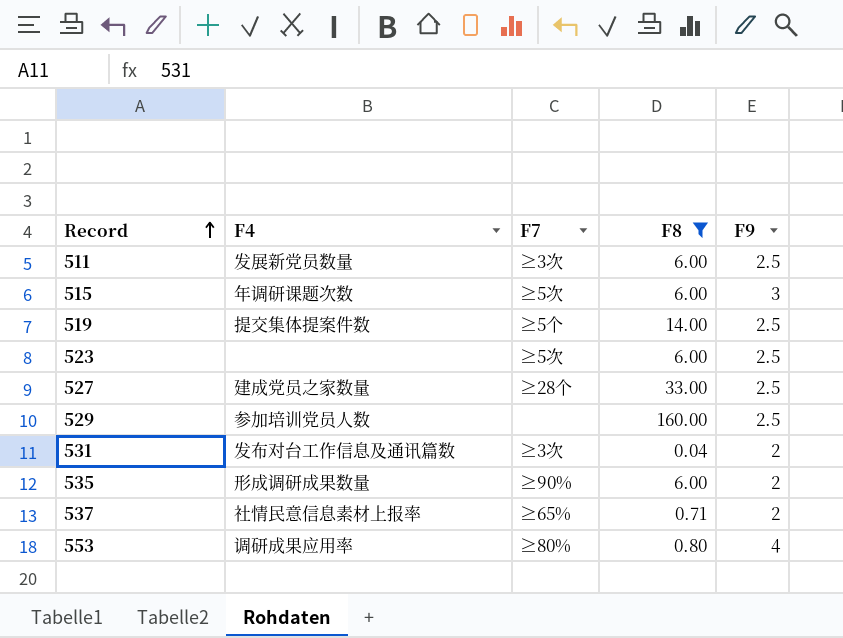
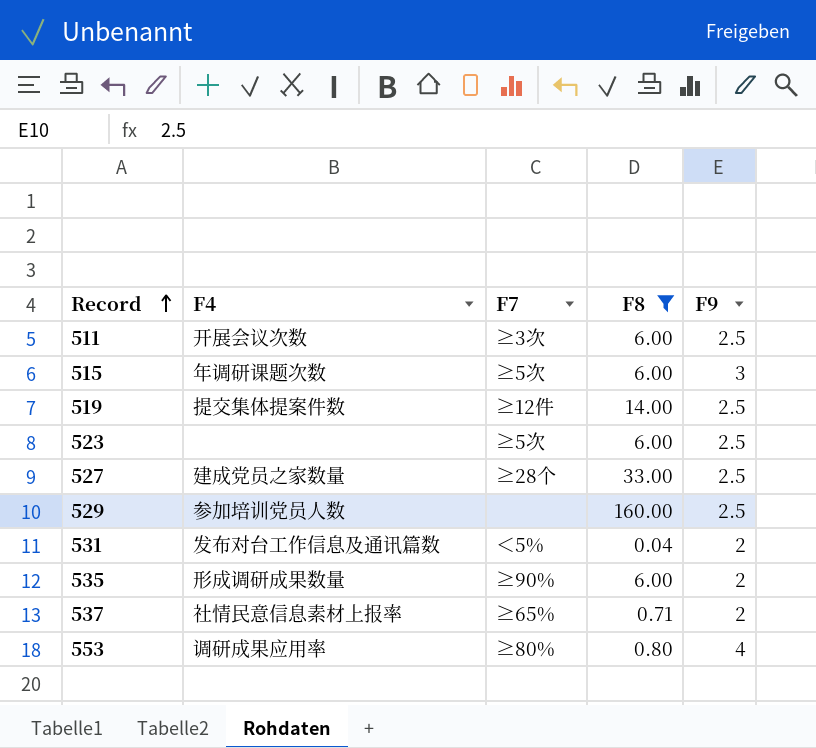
511 | F4: 发展新党员数量 -> 开展会议次数
519 | F7: ≥5个 -> ≥12件
531 | F7: ≥3次 -> ＜5%

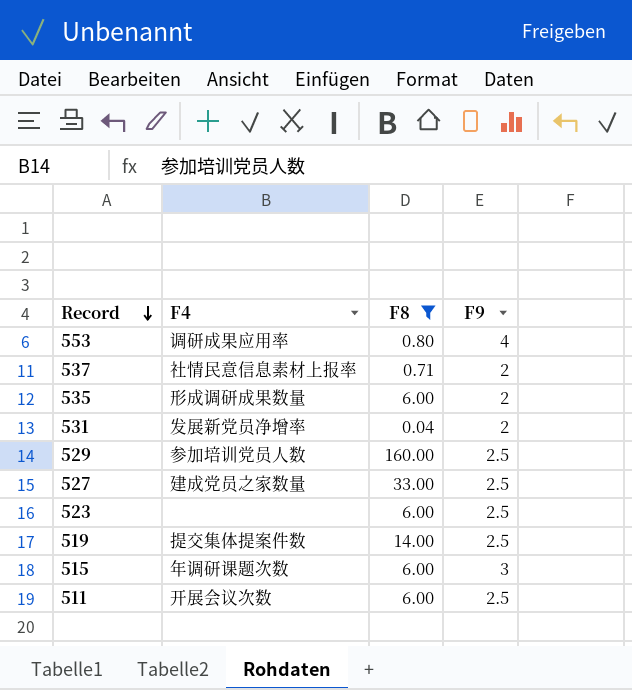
row order: Record ascending -> Record descending
column F7 | position: 3 -> none
531 | F4: 发布对台工作信息及通讯篇数 -> 发展新党员净增率

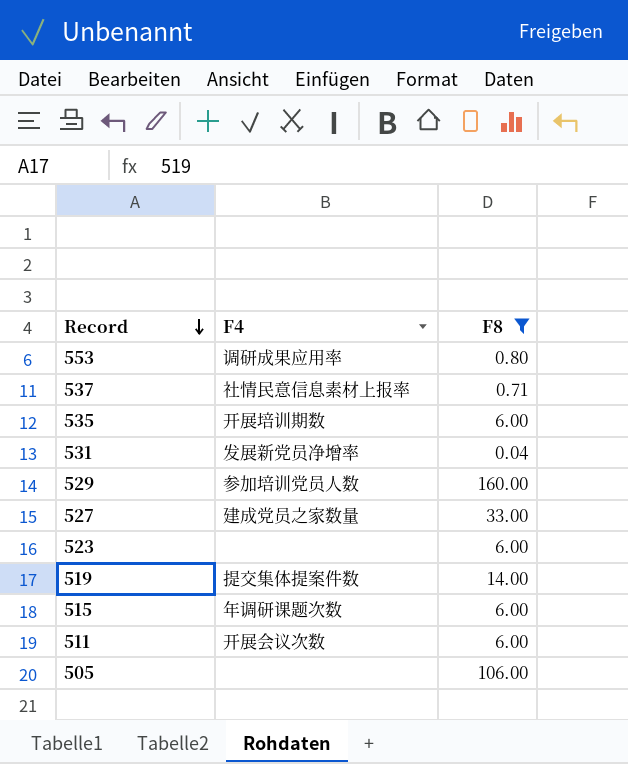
column F9 | position: 4 -> none
535 | F4: 形成调研成果数量 -> 开展培训期数
row 505: none -> none | 106.00

